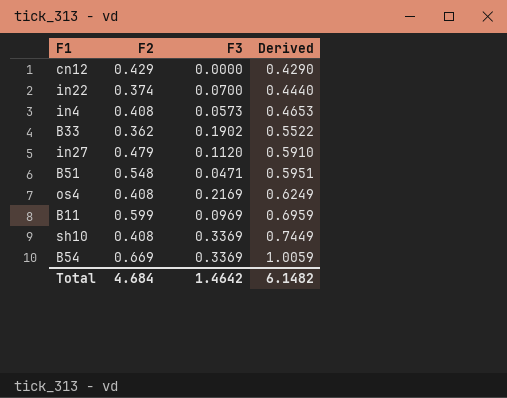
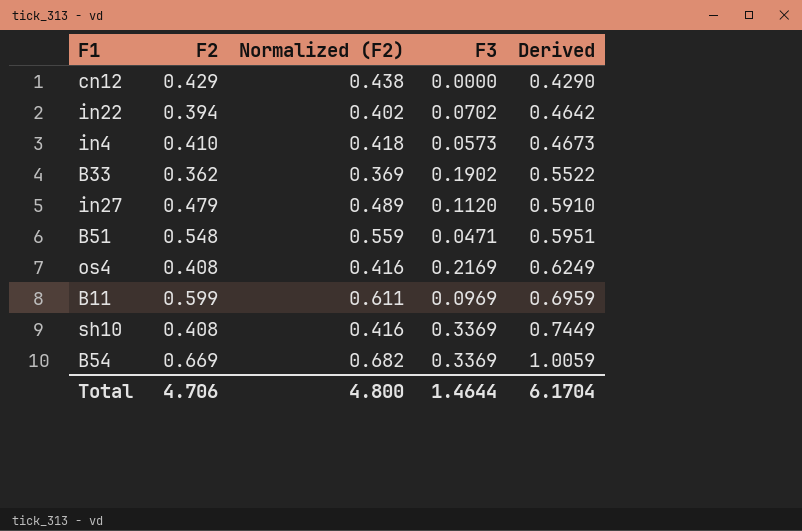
column Normalized (F2) | formula: none -> [F2] * 1.02
in22 | F2: 0.374 -> 0.394
in22 | F3: 0.0700 -> 0.0702
in22 | Derived: 0.4440 -> 0.4642
in4 | F2: 0.408 -> 0.410
in4 | Derived: 0.4653 -> 0.4673
Total | F2: 4.684 -> 4.706
Total | F3: 1.4642 -> 1.4644
Total | Derived: 6.1482 -> 6.1704

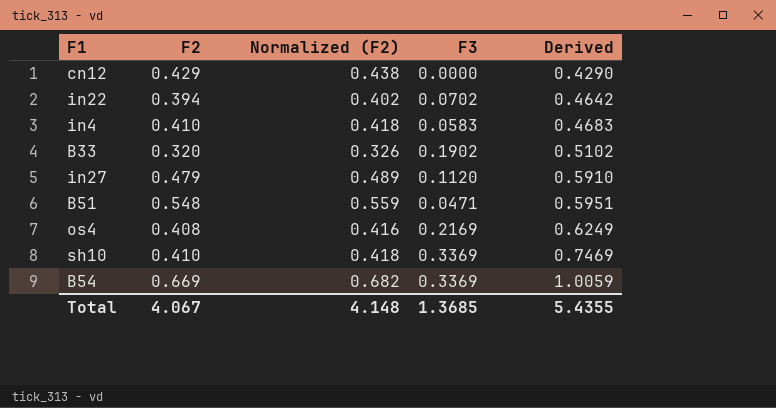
row B11: 0.599 | 0.611 | 0.0969 | 0.6959 -> none
in4 | F3: 0.0573 -> 0.0583
in4 | Derived: 0.4673 -> 0.4683
B33 | F2: 0.362 -> 0.320
B33 | Normalized (F2): 0.369 -> 0.326
B33 | Derived: 0.5522 -> 0.5102
sh10 | F2: 0.408 -> 0.410
sh10 | Normalized (F2): 0.416 -> 0.418
sh10 | Derived: 0.7449 -> 0.7469
Total | F2: 4.706 -> 4.067
Total | Normalized (F2): 4.800 -> 4.148
Total | F3: 1.4644 -> 1.3685
Total | Derived: 6.1704 -> 5.4355

